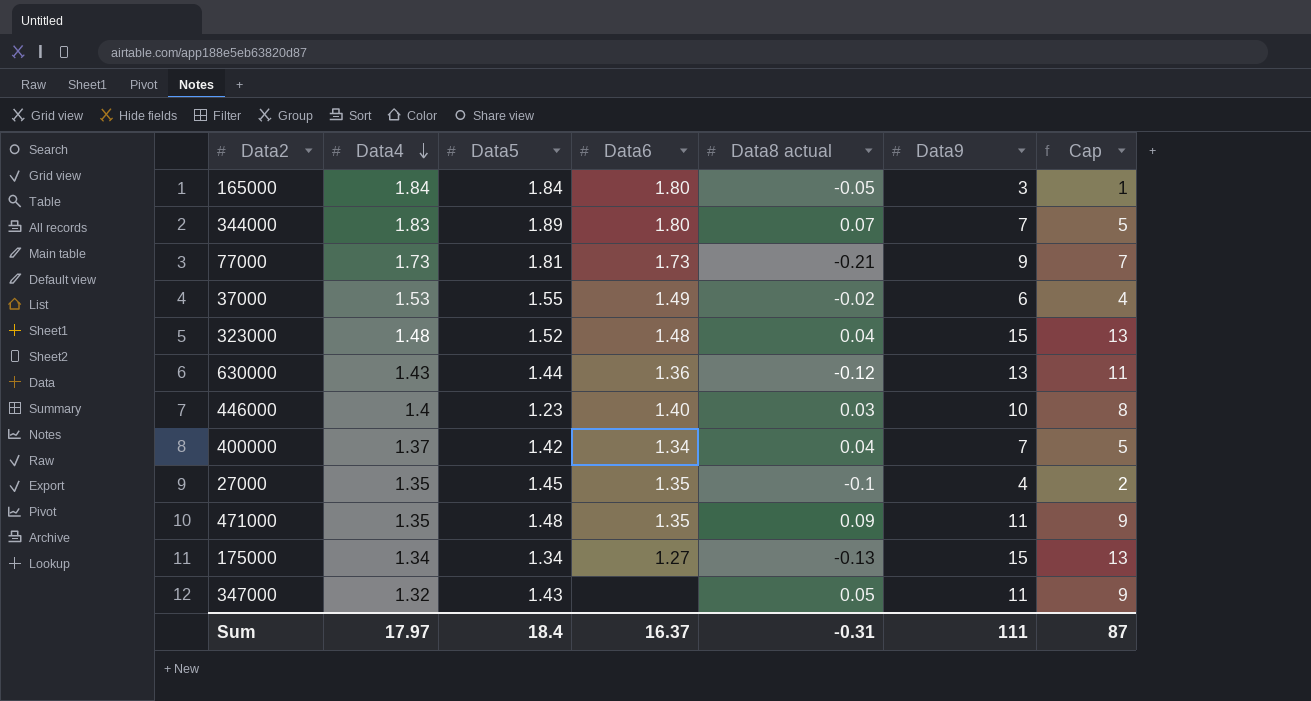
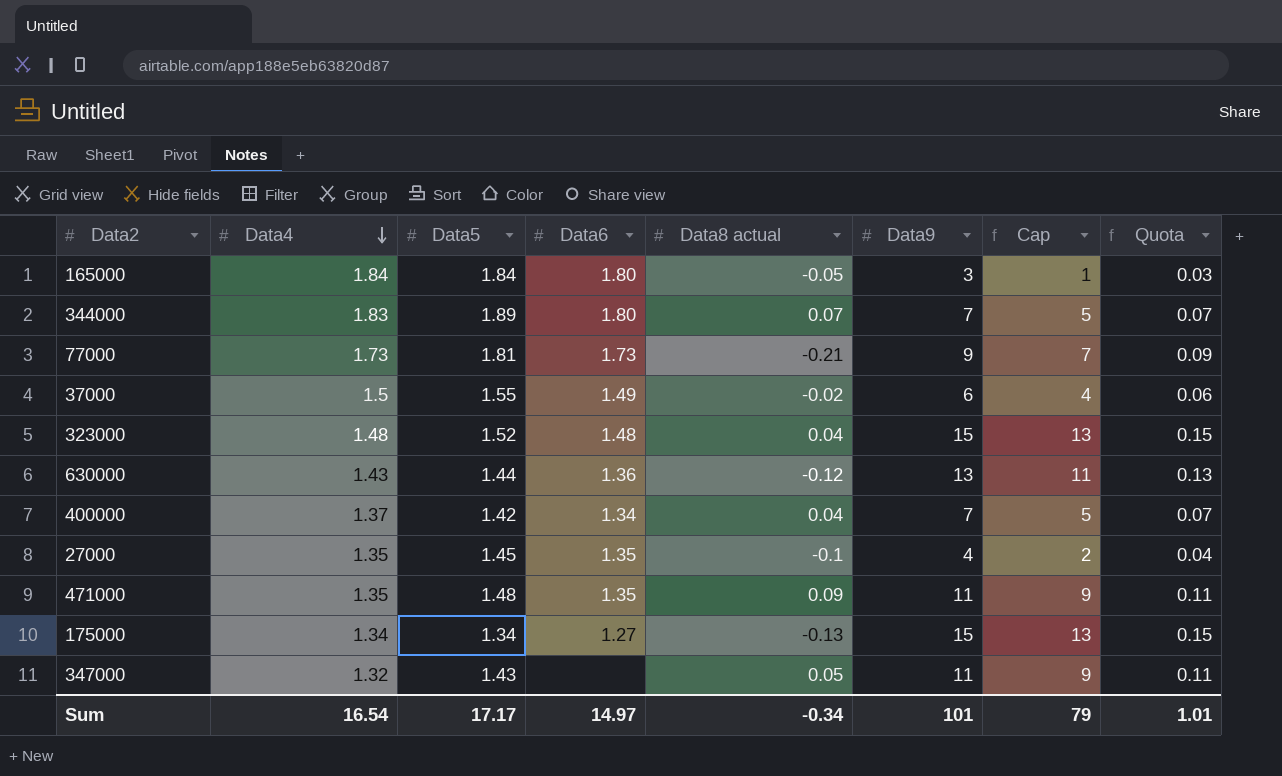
column Quota | formula: none -> [Data9] * 0.01
row 446000: 1.4 | 1.23 | 1.40 | 0.03 | 10 | 8 -> none
37000 | Data4: 1.53 -> 1.5
Sum | Data4: 17.97 -> 16.54
Sum | Data5: 18.4 -> 17.17
Sum | Data6: 16.37 -> 14.97
Sum | Data8 actual: -0.31 -> -0.34
Sum | Data9: 111 -> 101
Sum | Cap: 87 -> 79

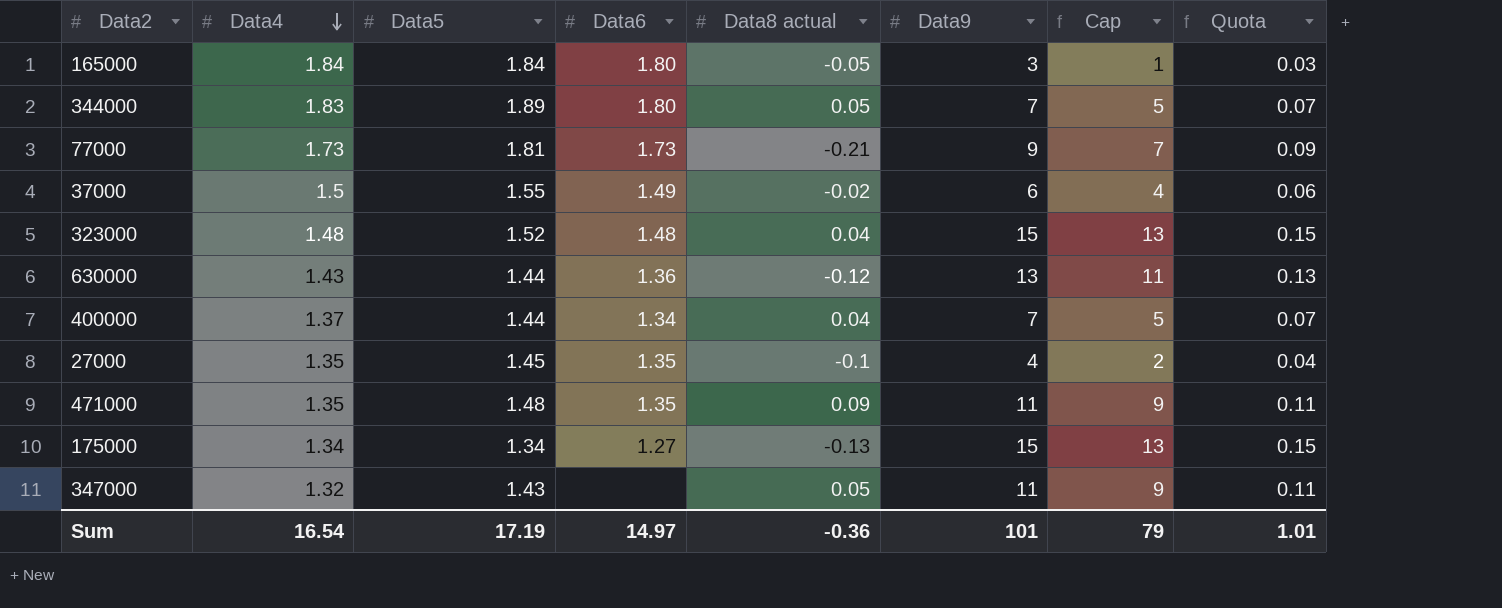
344000 | Data8 actual: 0.07 -> 0.05
400000 | Data5: 1.42 -> 1.44
Sum | Data5: 17.17 -> 17.19
Sum | Data8 actual: -0.34 -> -0.36

